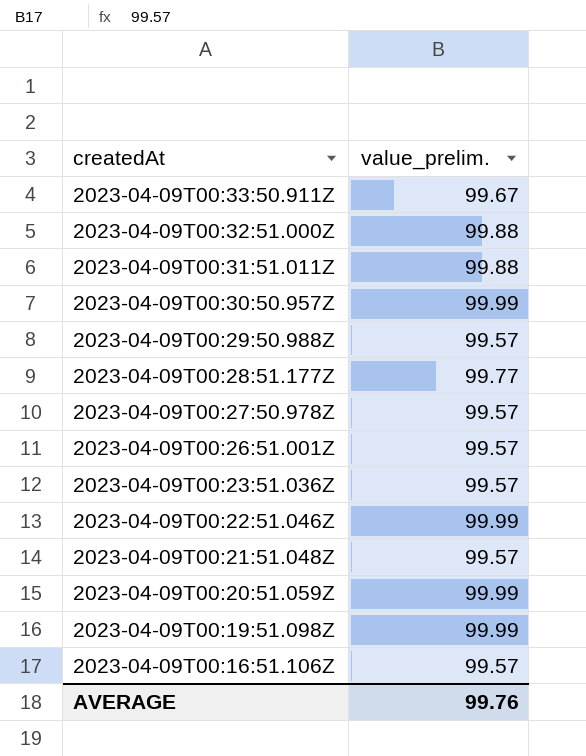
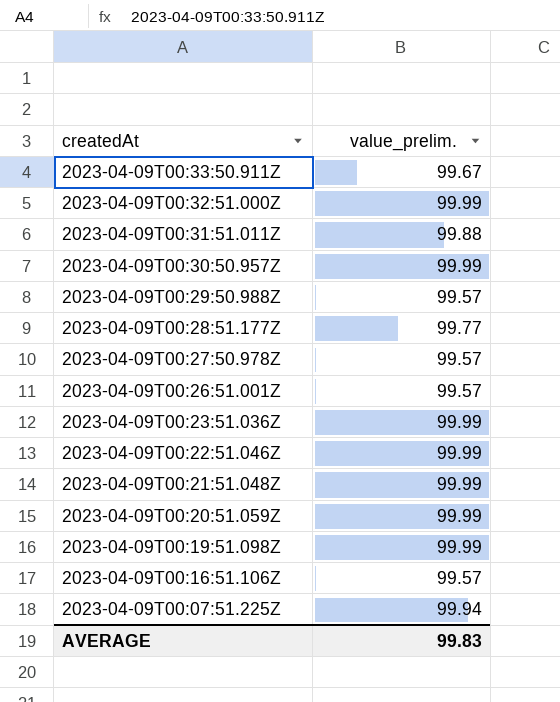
2023-04-09T00:32:51.000Z | value_prelim.: 99.88 -> 99.99
2023-04-09T00:23:51.036Z | value_prelim.: 99.57 -> 99.99
2023-04-09T00:21:51.048Z | value_prelim.: 99.57 -> 99.99
row 2023-04-09T00:07:51.225Z: none -> 99.94
AVERAGE | value_prelim.: 99.76 -> 99.83

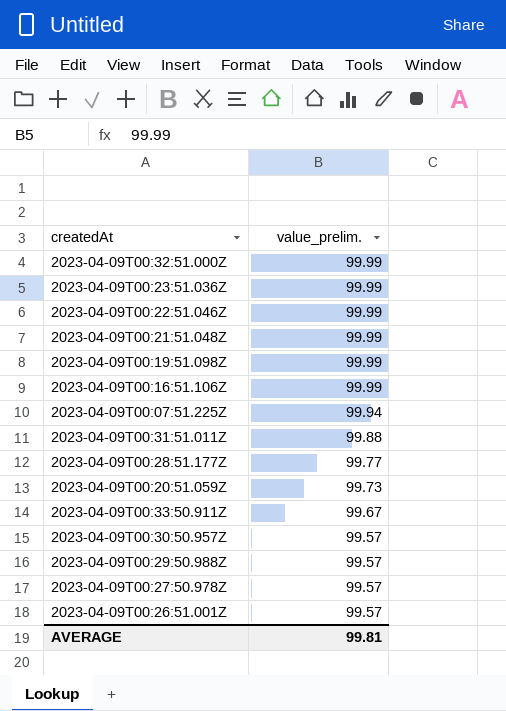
row order: createdAt descending -> value_prelim. descending
2023-04-09T00:16:51.106Z | value_prelim.: 99.57 -> 99.99
2023-04-09T00:20:51.059Z | value_prelim.: 99.99 -> 99.73
2023-04-09T00:30:50.957Z | value_prelim.: 99.99 -> 99.57
AVERAGE | value_prelim.: 99.83 -> 99.81

